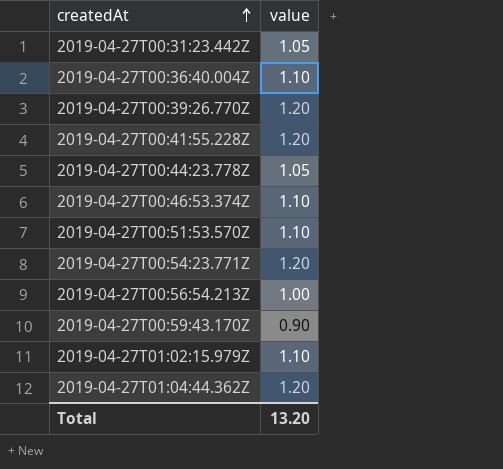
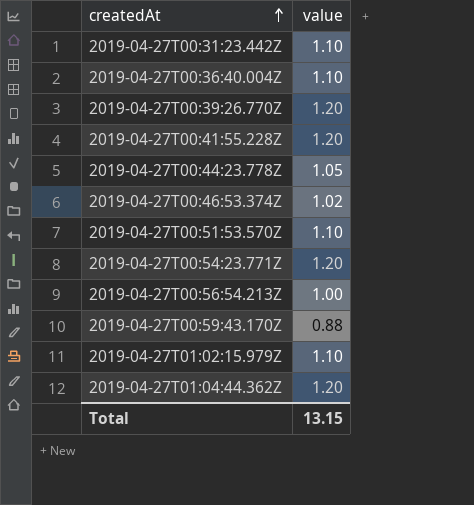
2019-04-27T00:31:23.442Z | value: 1.05 -> 1.10
2019-04-27T00:46:53.374Z | value: 1.10 -> 1.02
2019-04-27T00:59:43.170Z | value: 0.90 -> 0.88
Total | value: 13.20 -> 13.15

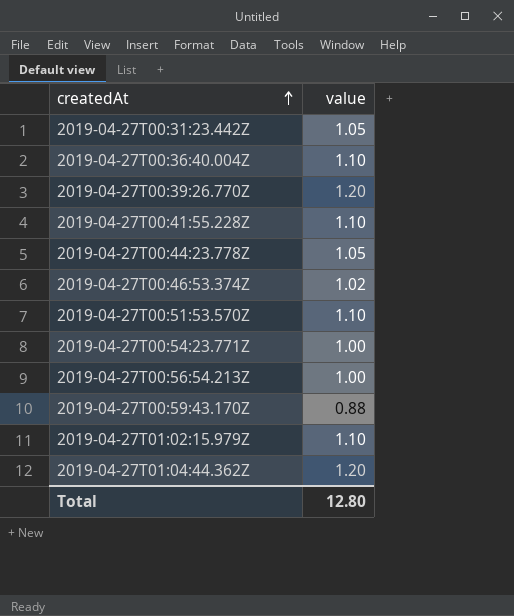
2019-04-27T00:31:23.442Z | value: 1.10 -> 1.05
2019-04-27T00:41:55.228Z | value: 1.20 -> 1.10
2019-04-27T00:54:23.771Z | value: 1.20 -> 1.00
Total | value: 13.15 -> 12.80

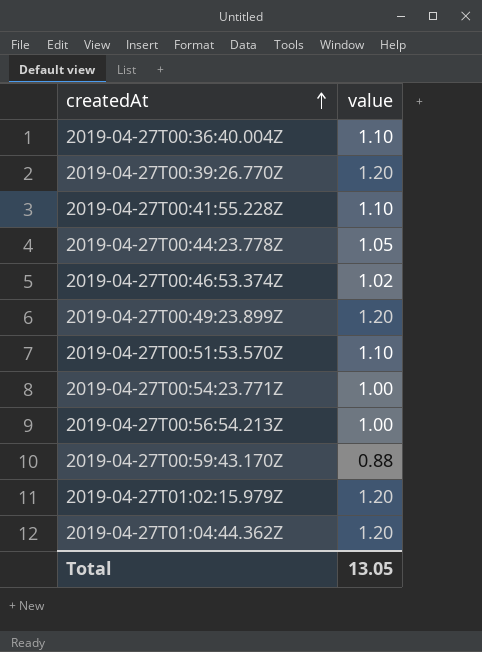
row 2019-04-27T00:31:23.442Z: 1.05 -> none
row 2019-04-27T00:49:23.899Z: none -> 1.20
2019-04-27T01:02:15.979Z | value: 1.10 -> 1.20
Total | value: 12.80 -> 13.05

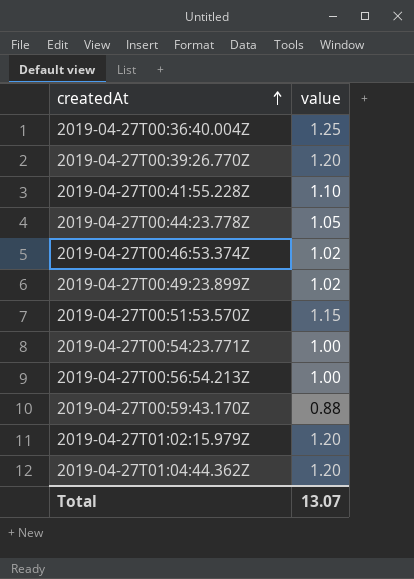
2019-04-27T00:36:40.004Z | value: 1.10 -> 1.25
2019-04-27T00:49:23.899Z | value: 1.20 -> 1.02
2019-04-27T00:51:53.570Z | value: 1.10 -> 1.15
Total | value: 13.05 -> 13.07

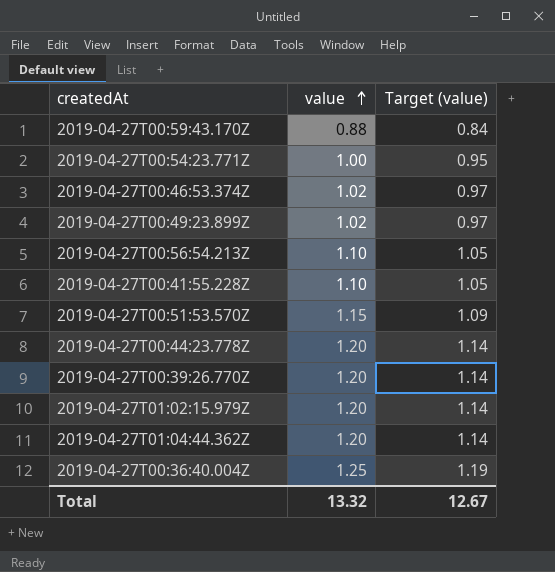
row order: createdAt ascending -> value ascending
column Target (value) | formula: none -> [value] * 0.95
2019-04-27T00:56:54.213Z | value: 1.00 -> 1.10
2019-04-27T00:44:23.778Z | value: 1.05 -> 1.20
Total | value: 13.07 -> 13.32

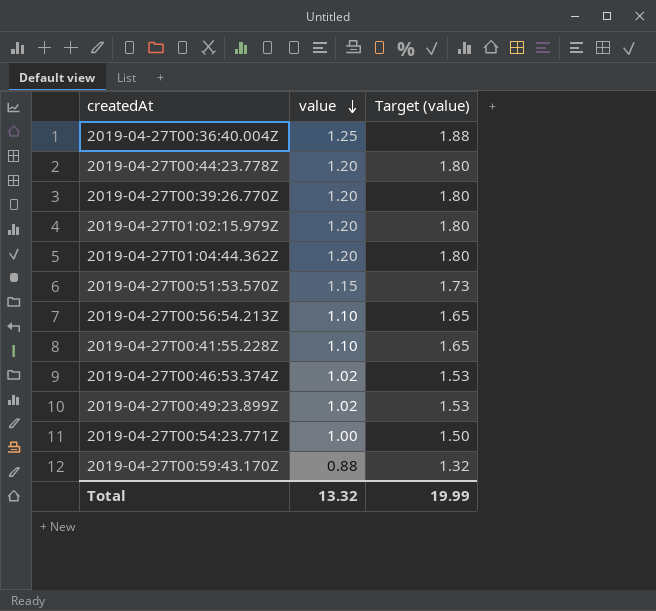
row order: value ascending -> value descending
column Target (value) | formula: [value] * 0.95 -> [value] * 1.5
Total | Target (value): 12.67 -> 19.99

